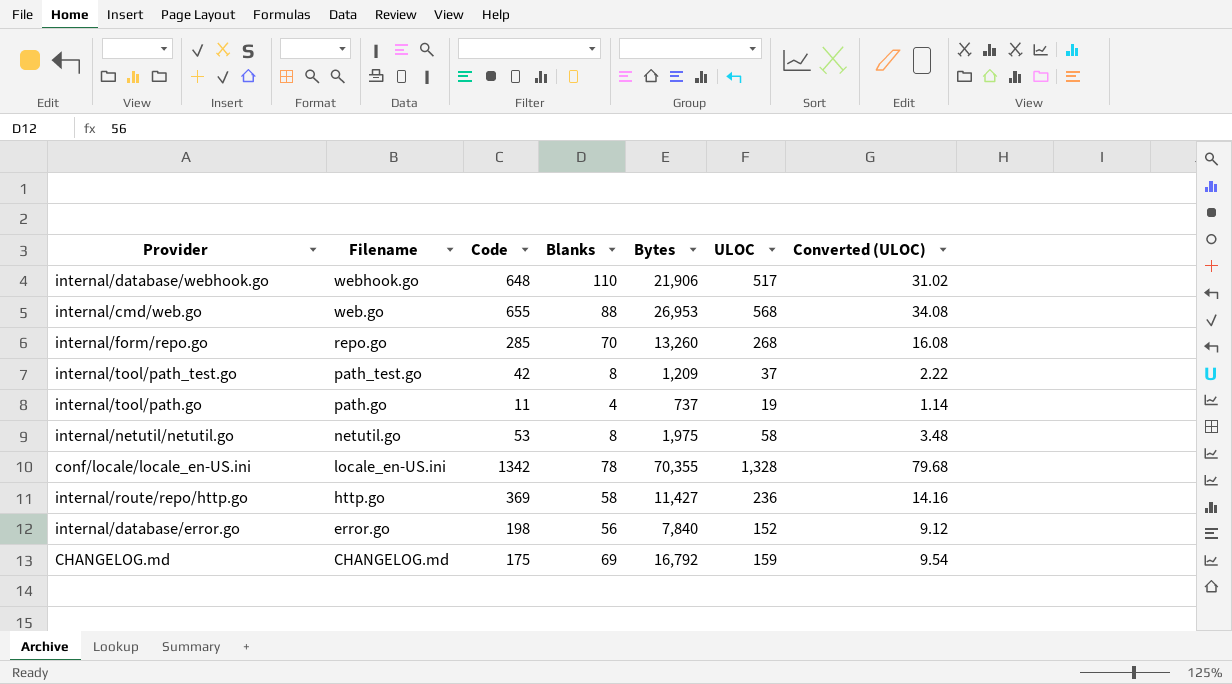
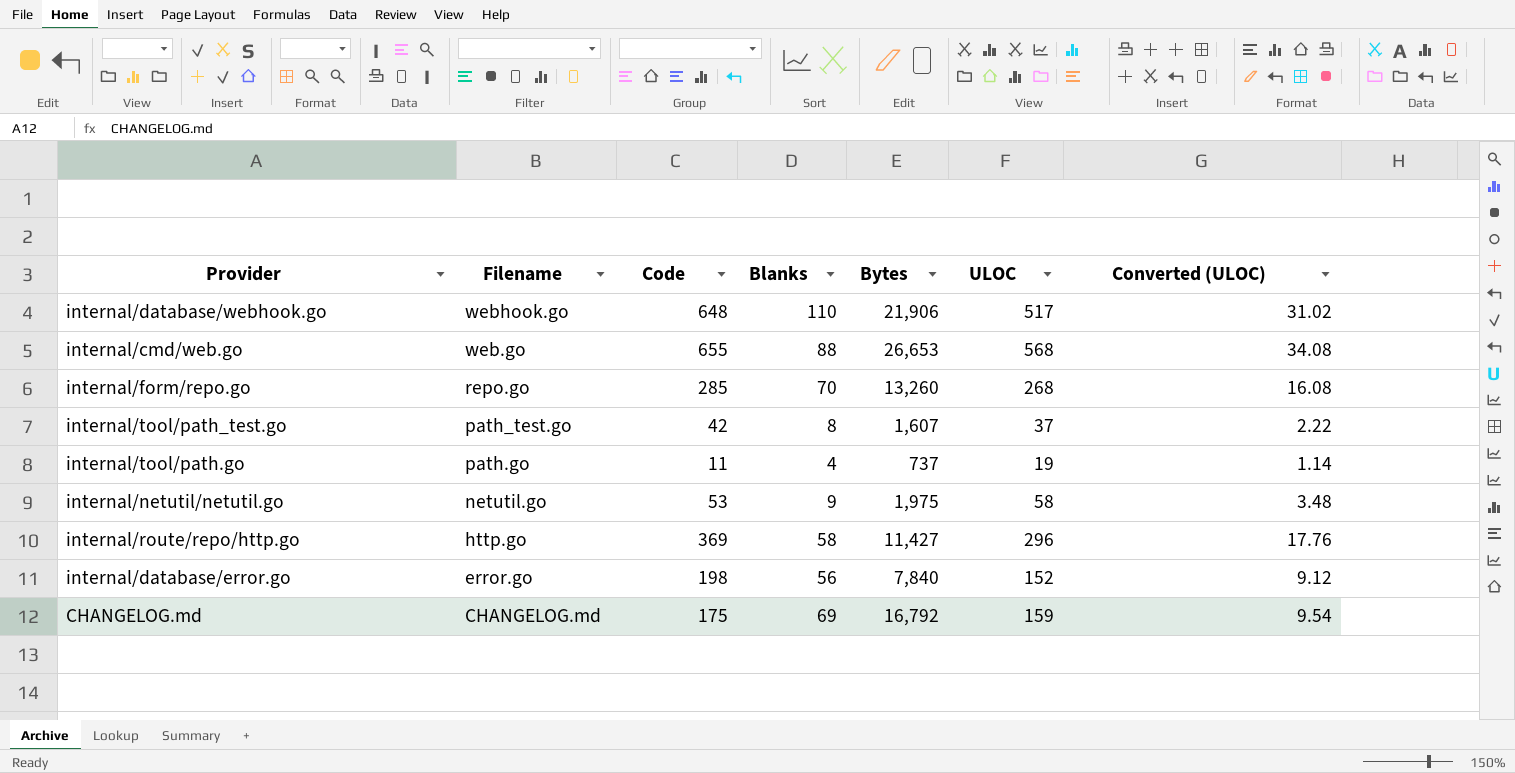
row conf/locale/locale_en-US.ini: locale_en-US.ini | 1342 | 78 | 70,355 | 1,328 | 79.68 -> none
internal/cmd/web.go | Bytes: 26,953 -> 26,653
internal/tool/path_test.go | Bytes: 1,209 -> 1,607
internal/netutil/netutil.go | Blanks: 8 -> 9
internal/route/repo/http.go | ULOC: 236 -> 296
internal/route/repo/http.go | Converted (ULOC): 14.16 -> 17.76

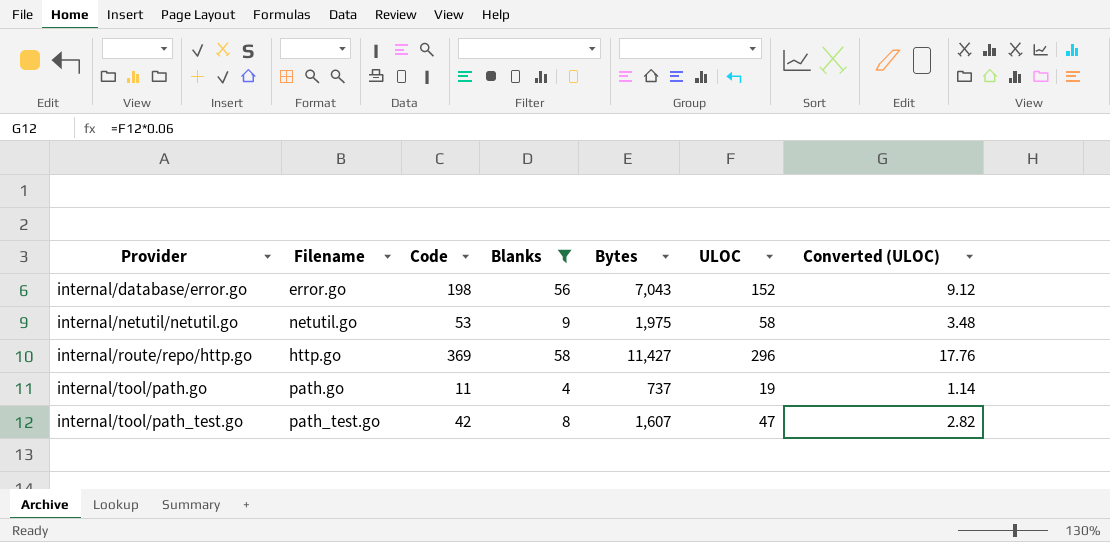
filter: none -> Blanks <= 58
row order: Filename descending -> Provider ascending
internal/database/error.go | Bytes: 7,840 -> 7,043
internal/tool/path_test.go | ULOC: 37 -> 47
internal/tool/path_test.go | Converted (ULOC): 2.22 -> 2.82

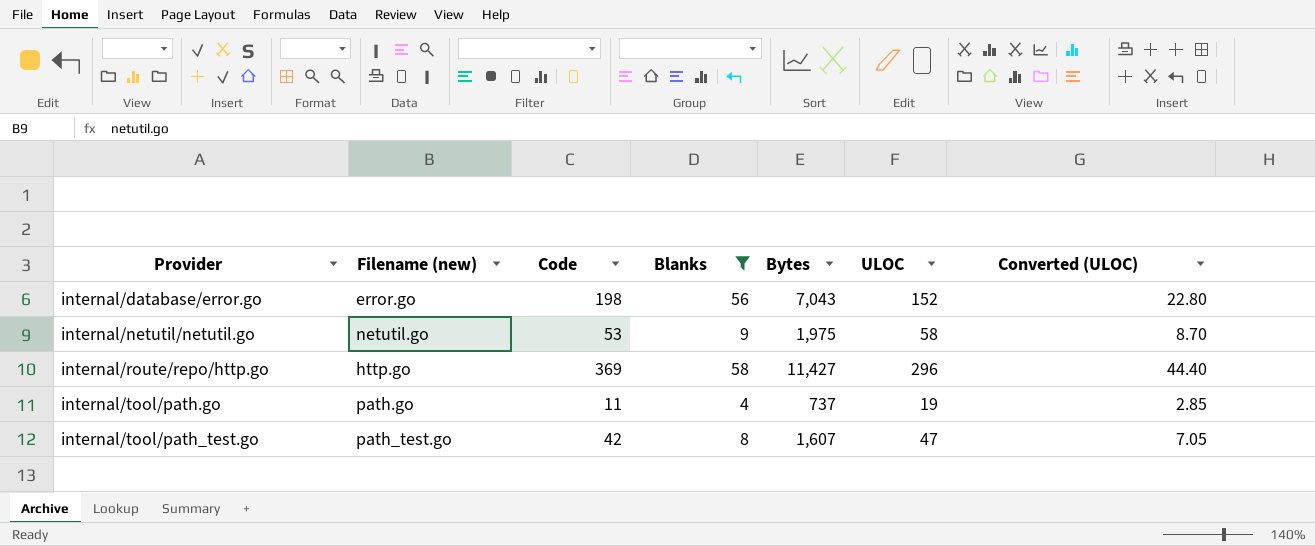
column name: Filename -> Filename (new)
column Converted (ULOC) | formula: [ULOC] * 0.06 -> [ULOC] * 0.15

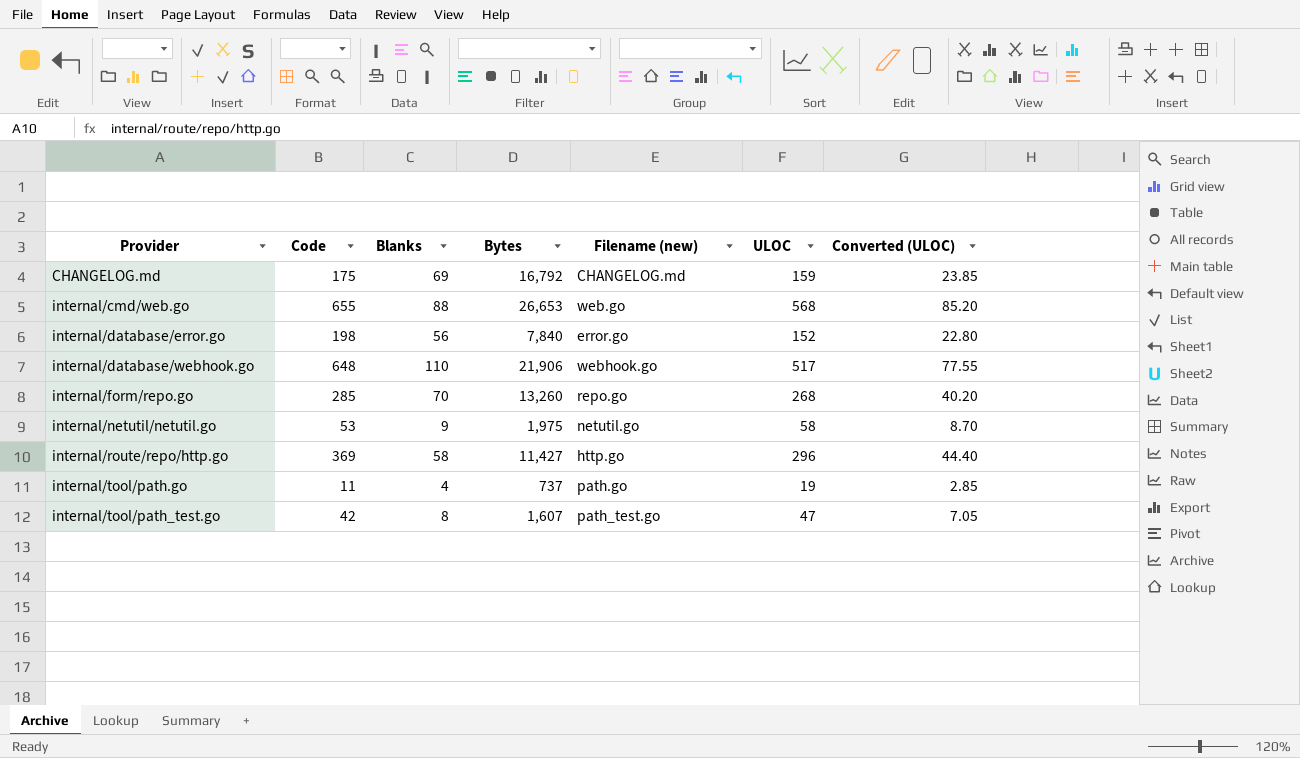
filter: Blanks <= 58 -> none
column Filename (new) | position: 2 -> 5
internal/database/error.go | Bytes: 7,043 -> 7,840

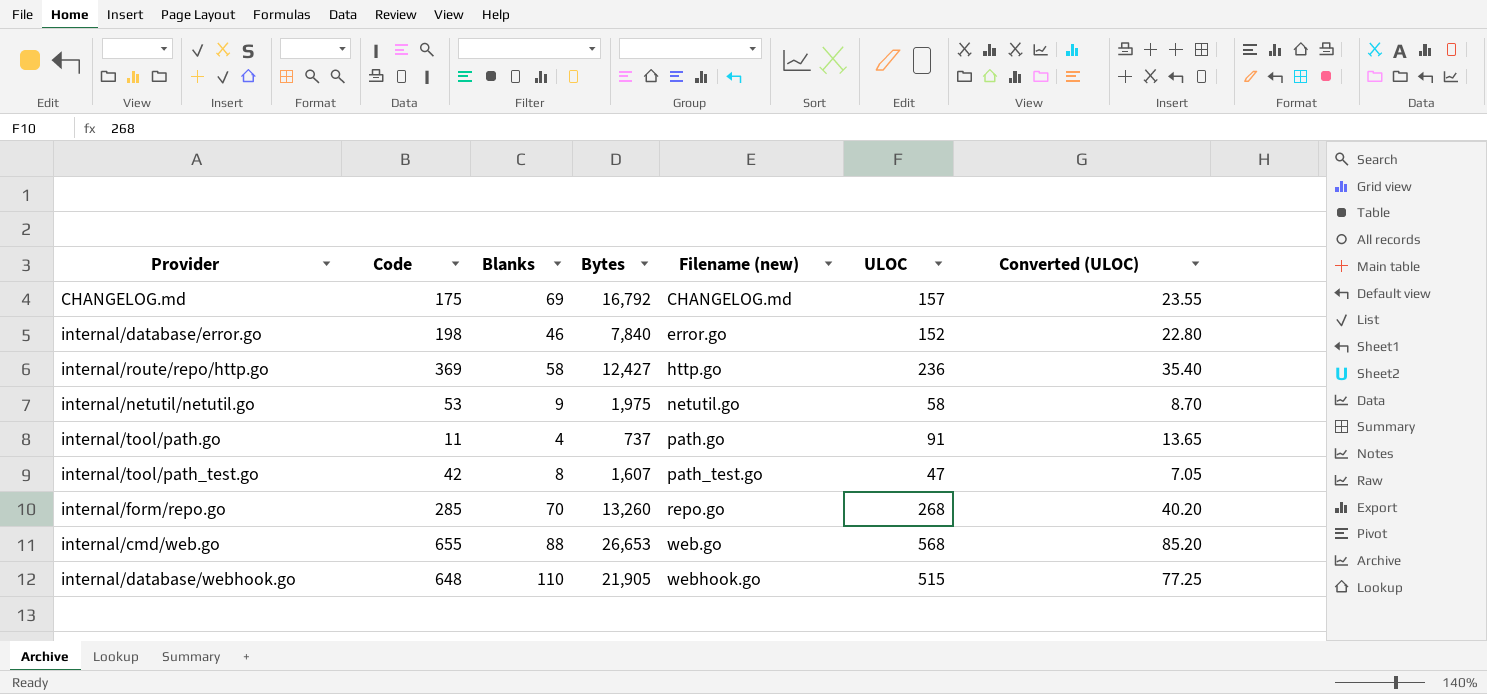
row order: Provider ascending -> Filename (new) ascending
CHANGELOG.md | ULOC: 159 -> 157
CHANGELOG.md | Converted (ULOC): 23.85 -> 23.55
internal/database/error.go | Blanks: 56 -> 46
internal/route/repo/http.go | Bytes: 11,427 -> 12,427
internal/route/repo/http.go | ULOC: 296 -> 236
internal/route/repo/http.go | Converted (ULOC): 44.40 -> 35.40
internal/tool/path.go | ULOC: 19 -> 91
internal/tool/path.go | Converted (ULOC): 2.85 -> 13.65
internal/database/webhook.go | Bytes: 21,906 -> 21,905
internal/database/webhook.go | ULOC: 517 -> 515
internal/database/webhook.go | Converted (ULOC): 77.55 -> 77.25

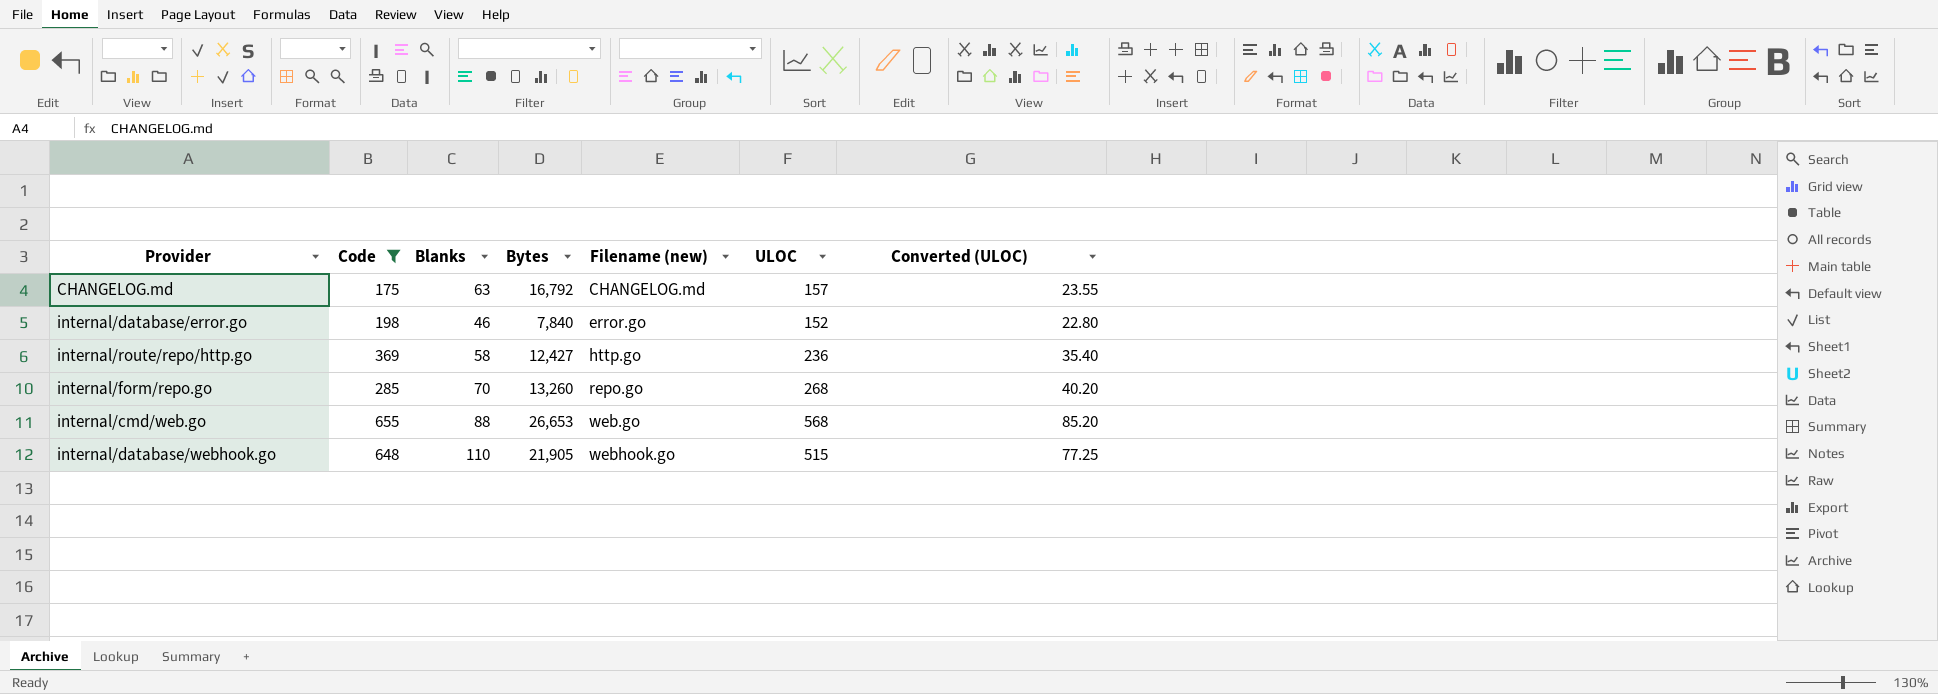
filter: none -> Code >= 175
CHANGELOG.md | Blanks: 69 -> 63

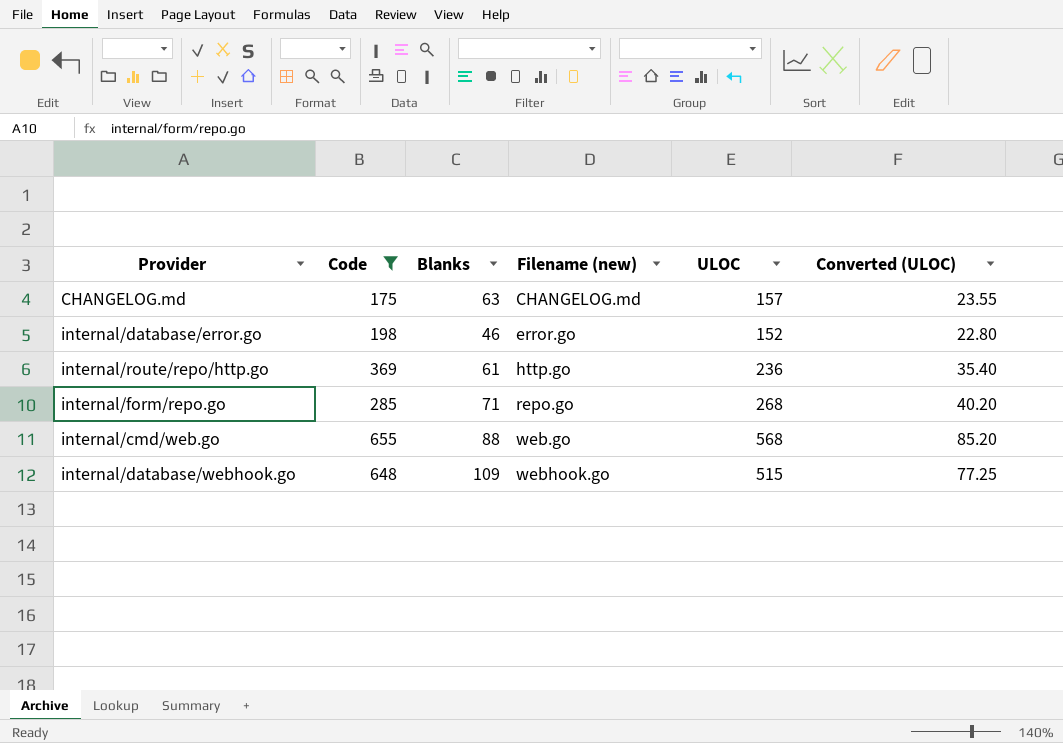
column Bytes | position: 4 -> none
internal/route/repo/http.go | Blanks: 58 -> 61
internal/form/repo.go | Blanks: 70 -> 71
internal/database/webhook.go | Blanks: 110 -> 109

